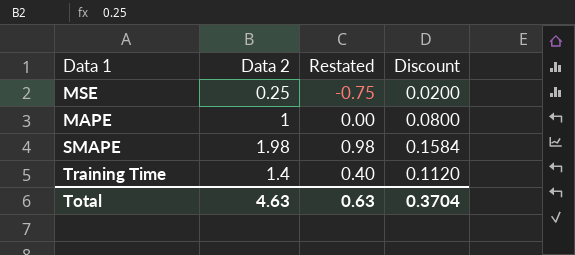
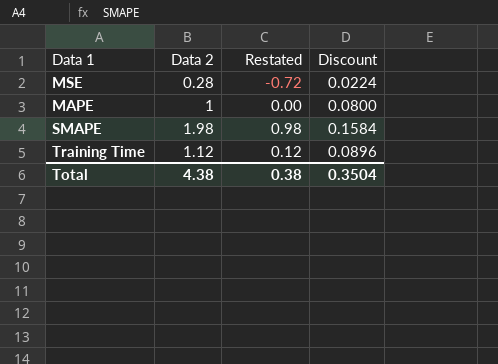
MSE | Data 2: 0.25 -> 0.28
MSE | Restated: -0.75 -> -0.72
MSE | Discount: 0.0200 -> 0.0224
Training Time | Data 2: 1.4 -> 1.12
Training Time | Restated: 0.40 -> 0.12
Training Time | Discount: 0.1120 -> 0.0896
Total | Data 2: 4.63 -> 4.38
Total | Restated: 0.63 -> 0.38
Total | Discount: 0.3704 -> 0.3504

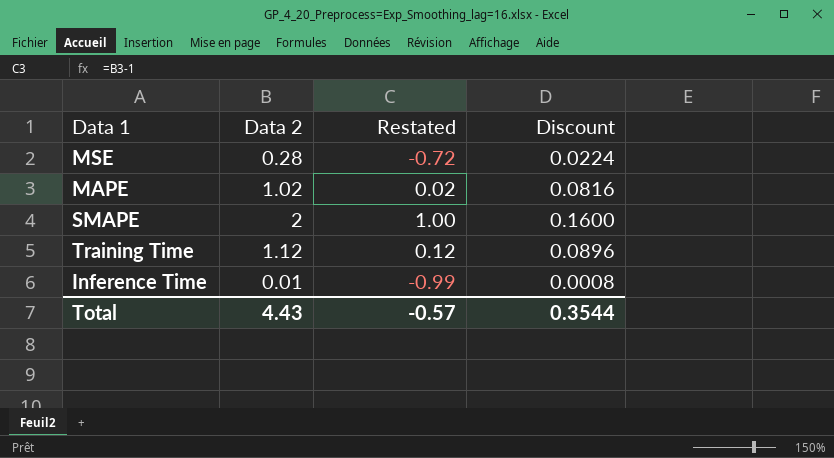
MAPE | Data 2: 1 -> 1.02
MAPE | Restated: 0.00 -> 0.02
MAPE | Discount: 0.0800 -> 0.0816
SMAPE | Data 2: 1.98 -> 2
SMAPE | Restated: 0.98 -> 1.00
SMAPE | Discount: 0.1584 -> 0.1600
row Inference Time: none -> 0.01 | -0.99 | 0.0008
Total | Data 2: 4.38 -> 4.43
Total | Restated: 0.38 -> -0.57
Total | Discount: 0.3504 -> 0.3544

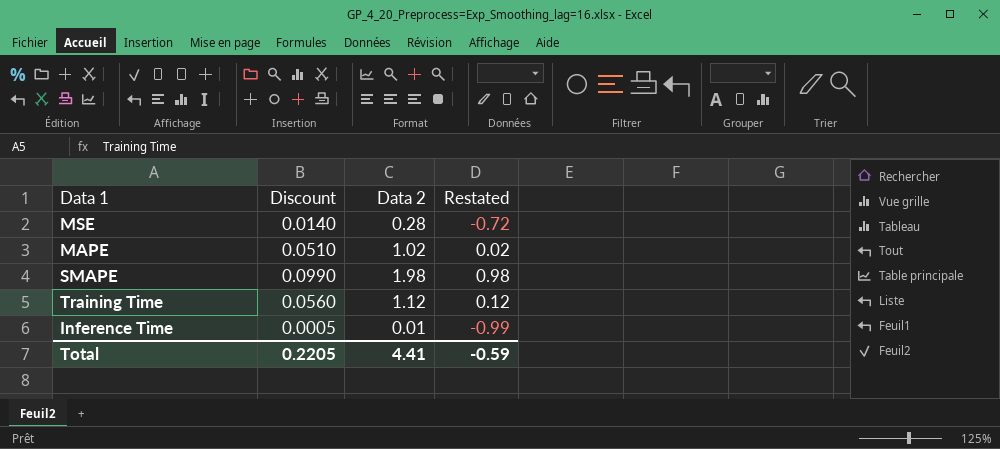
column Discount | formula: [Data 2] * 0.08 -> [Data 2] * 0.05
column Discount | position: 4 -> 2
SMAPE | Data 2: 2 -> 1.98
SMAPE | Restated: 1.00 -> 0.98
Total | Discount: 0.3544 -> 0.2205
Total | Data 2: 4.43 -> 4.41
Total | Restated: -0.57 -> -0.59

